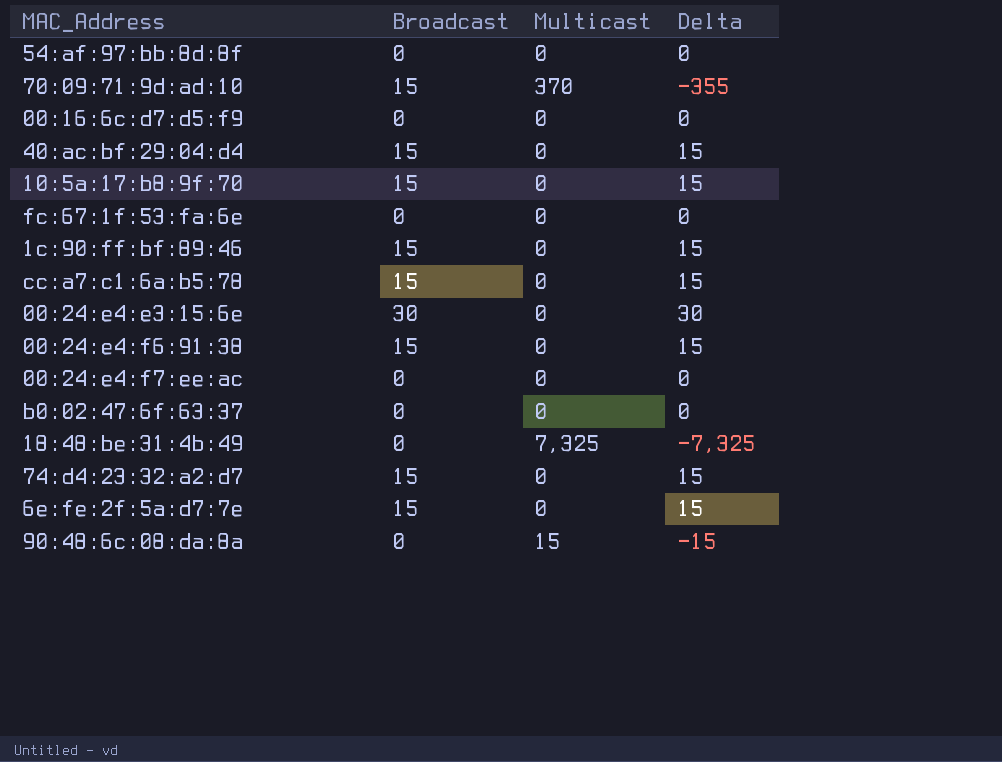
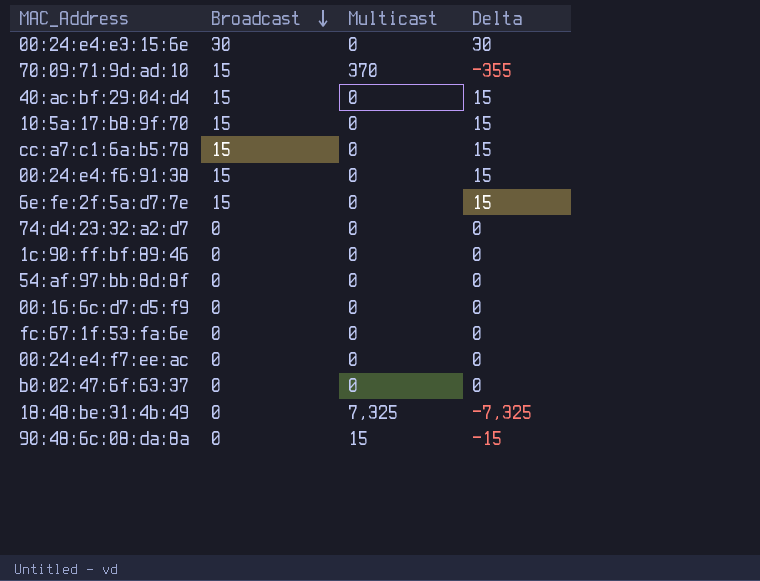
row order: none -> Broadcast descending
74:d4:23:32:a2:d7 | Broadcast: 15 -> 0
74:d4:23:32:a2:d7 | Delta: 15 -> 0
1c:90:ff:bf:89:46 | Broadcast: 15 -> 0
1c:90:ff:bf:89:46 | Delta: 15 -> 0

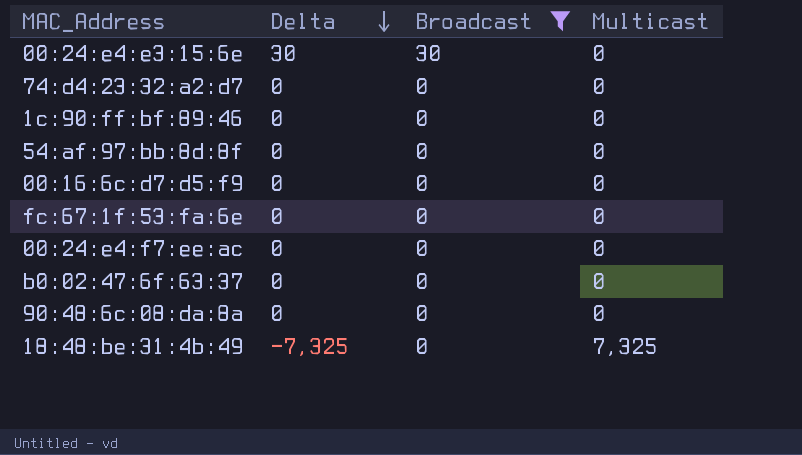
filter: none -> Broadcast != 15
row order: Broadcast descending -> Delta descending
column Delta | position: 4 -> 2
90:48:6c:08:da:8a | Delta: -15 -> 0
90:48:6c:08:da:8a | Multicast: 15 -> 0

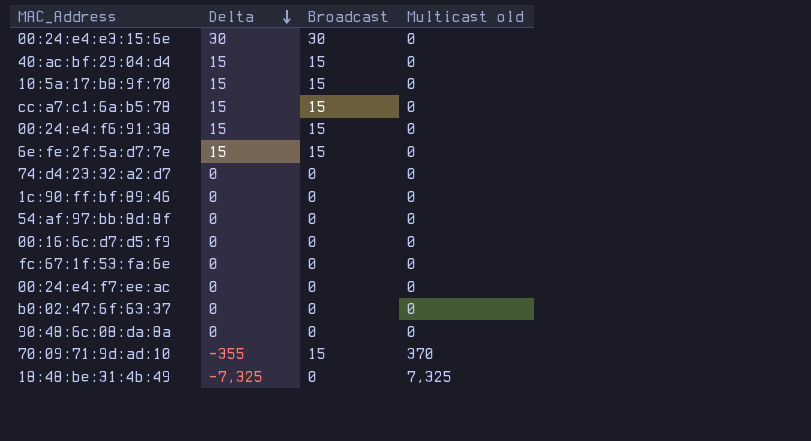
filter: Broadcast != 15 -> none
column name: Multicast -> Multicast old

